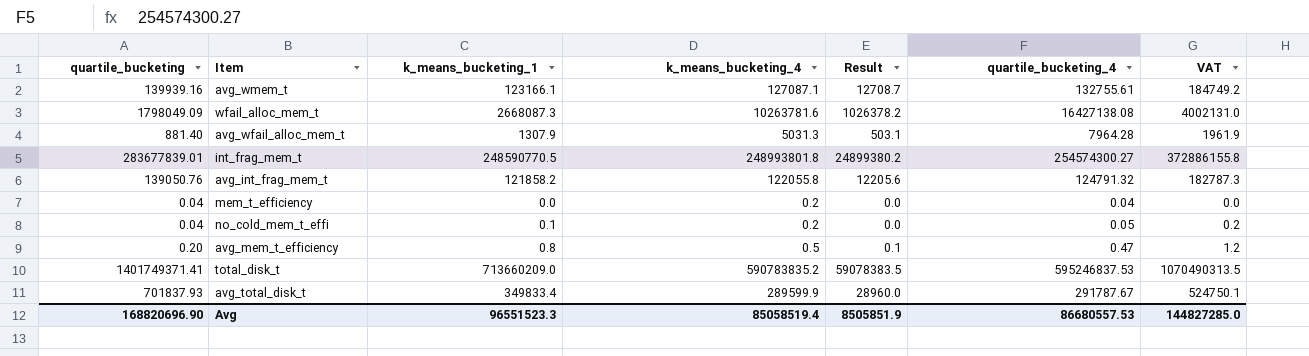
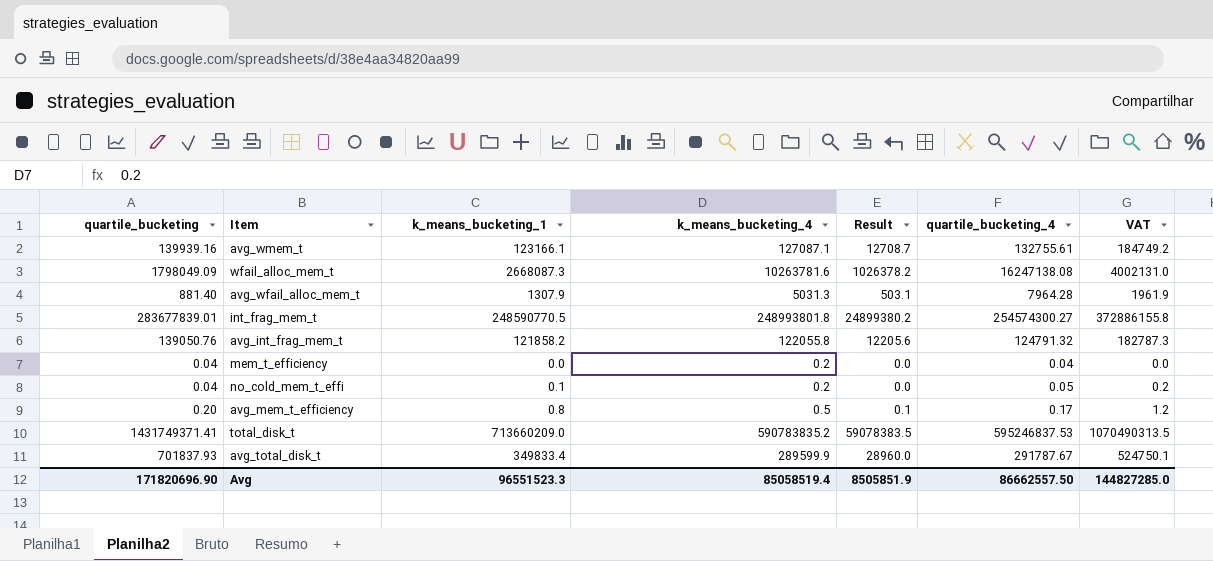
wfail_alloc_mem_t | quartile_bucketing_4: 16427138.08 -> 16247138.08
avg_mem_t_efficiency | quartile_bucketing_4: 0.47 -> 0.17
total_disk_t | quartile_bucketing: 1401749371.41 -> 1431749371.41
Avg | quartile_bucketing: 168820696.90 -> 171820696.90
Avg | quartile_bucketing_4: 86680557.53 -> 86662557.50

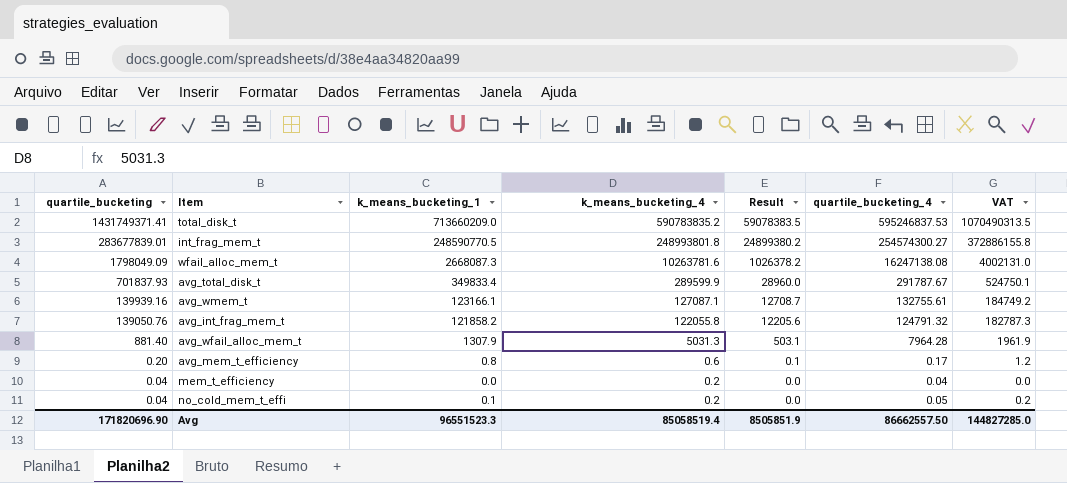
row order: none -> quartile_bucketing descending
avg_mem_t_efficiency | k_means_bucketing_4: 0.5 -> 0.6

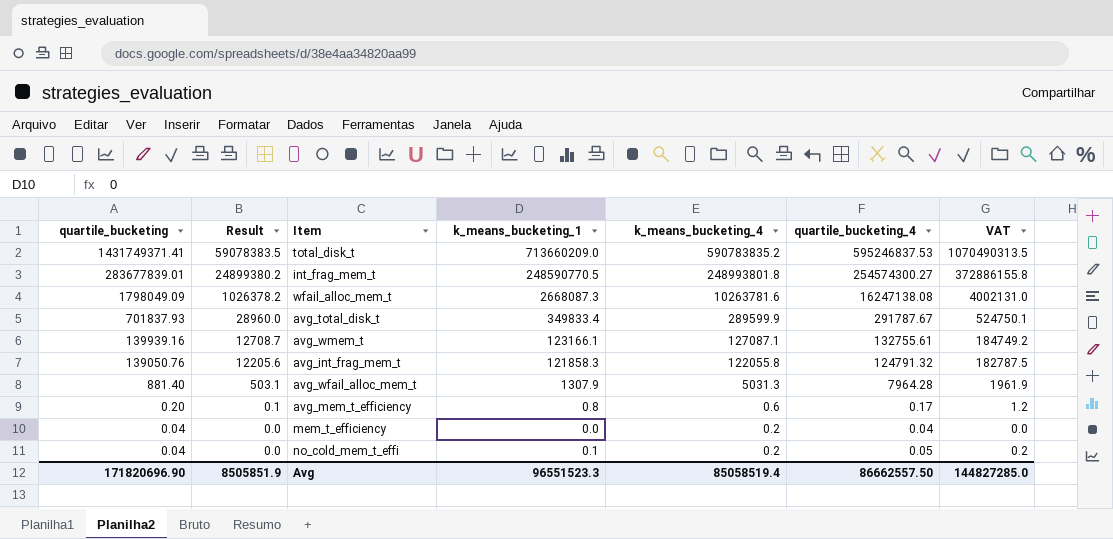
column Result | position: 5 -> 2
avg_int_frag_mem_t | k_means_bucketing_1: 121858.2 -> 121858.3
avg_int_frag_mem_t | VAT: 182787.3 -> 182787.5

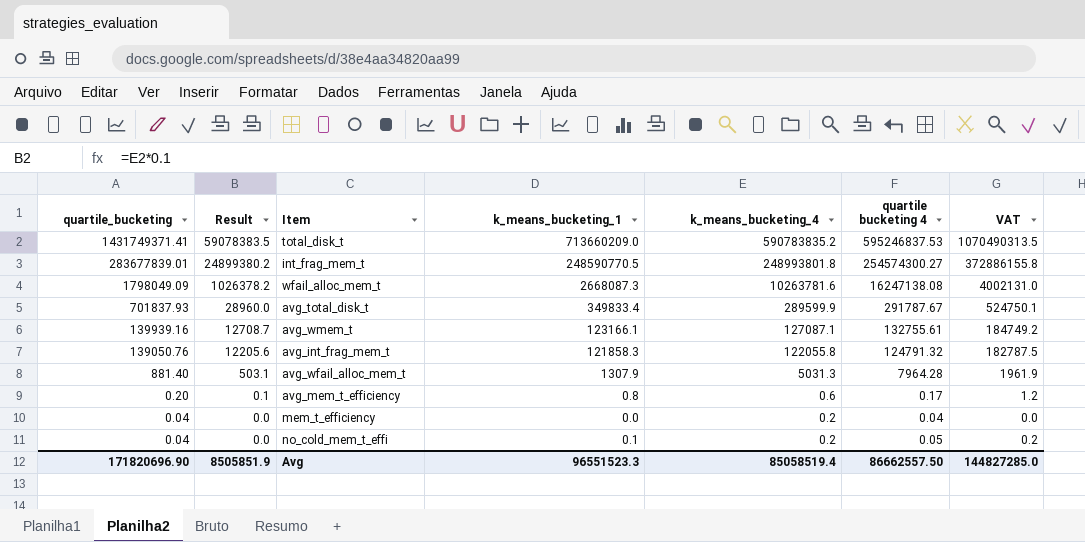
column name: quartile_bucketing_4 -> quartile bucketing 4

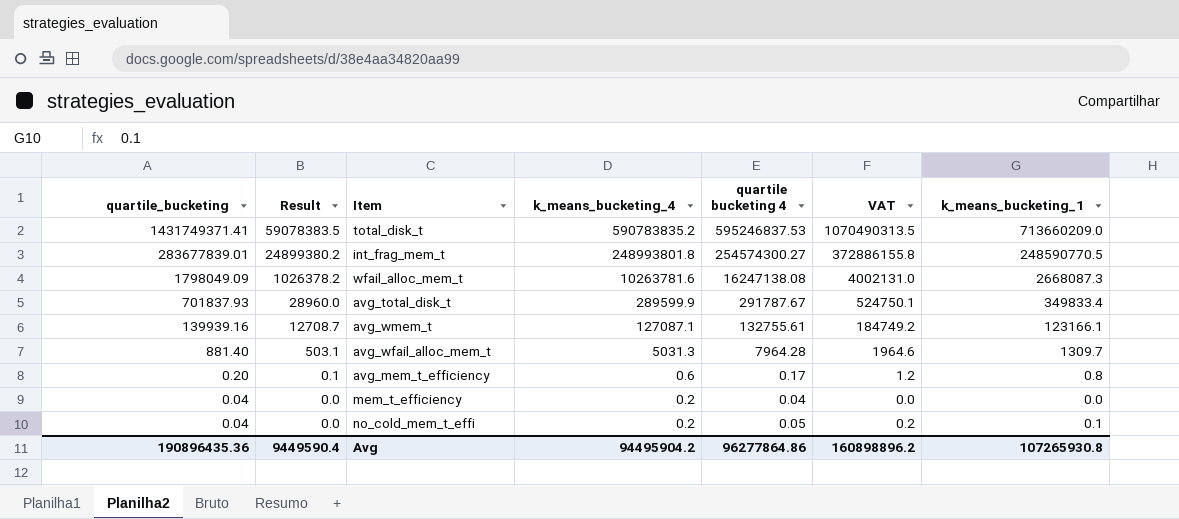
column k_means_bucketing_1 | position: 4 -> 7
row avg_int_frag_mem_t: 139050.76 | 12205.6 | 121858.3 | 122055.8 | 124791.32 | 182787.5 -> none
avg_wfail_alloc_mem_t | VAT: 1961.9 -> 1964.6
avg_wfail_alloc_mem_t | k_means_bucketing_1: 1307.9 -> 1309.7
Avg | quartile_bucketing: 171820696.90 -> 190896435.36
Avg | Result: 8505851.9 -> 9449590.4
Avg | k_means_bucketing_4: 85058519.4 -> 94495904.2
Avg | quartile bucketing 4: 86662557.50 -> 96277864.86
Avg | VAT: 144827285.0 -> 160898896.2
Avg | k_means_bucketing_1: 96551523.3 -> 107265930.8

